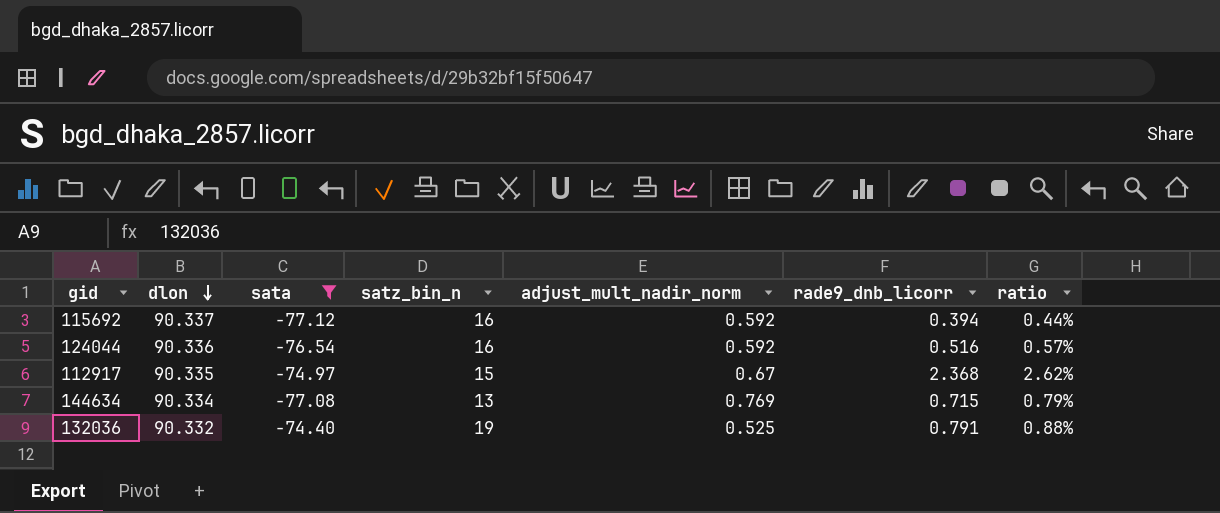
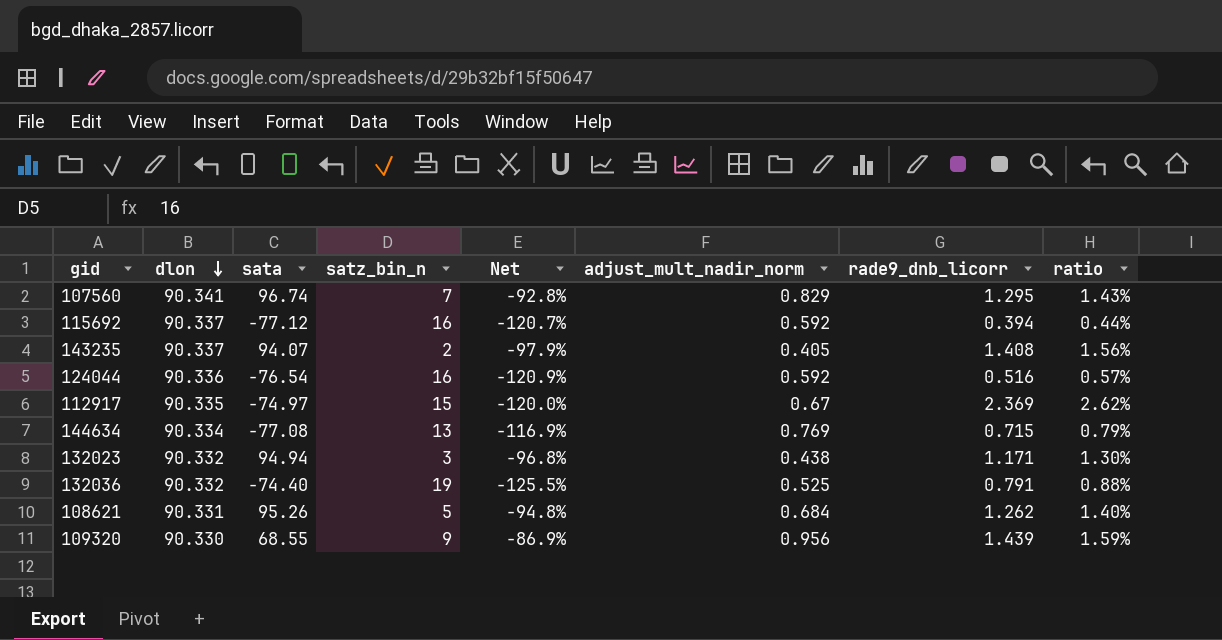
filter: sata <= -74.40 -> none
column Net | formula: none -> ([satz_bin_n] - [sata]) / [sata]
112917 | rade9_dnb_licorr: 2.368 -> 2.369

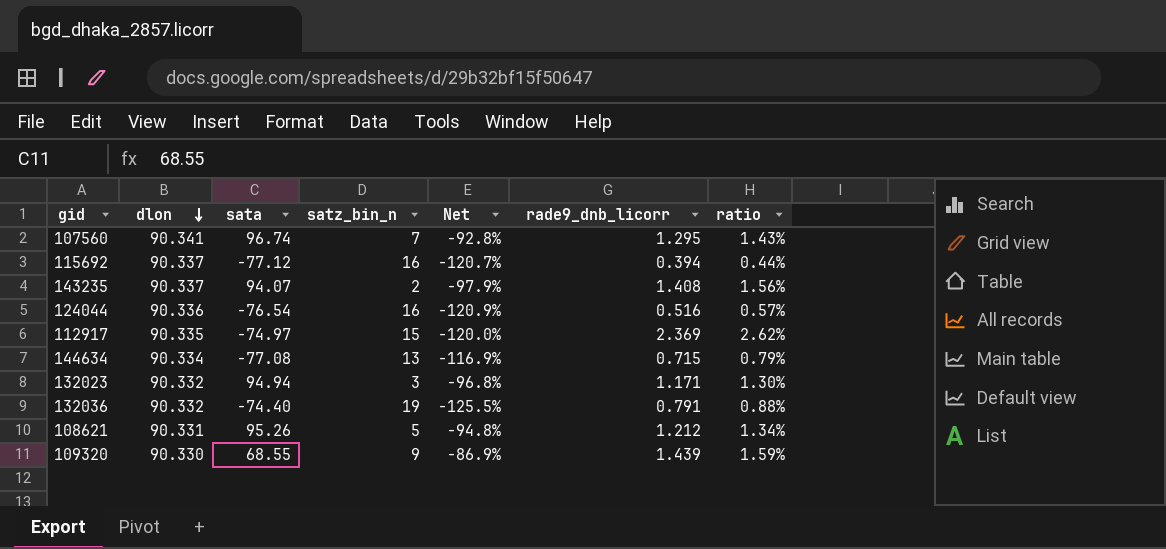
column adjust_mult_nadir_norm | position: 6 -> none
108621 | rade9_dnb_licorr: 1.262 -> 1.212
108621 | ratio: 1.40% -> 1.34%

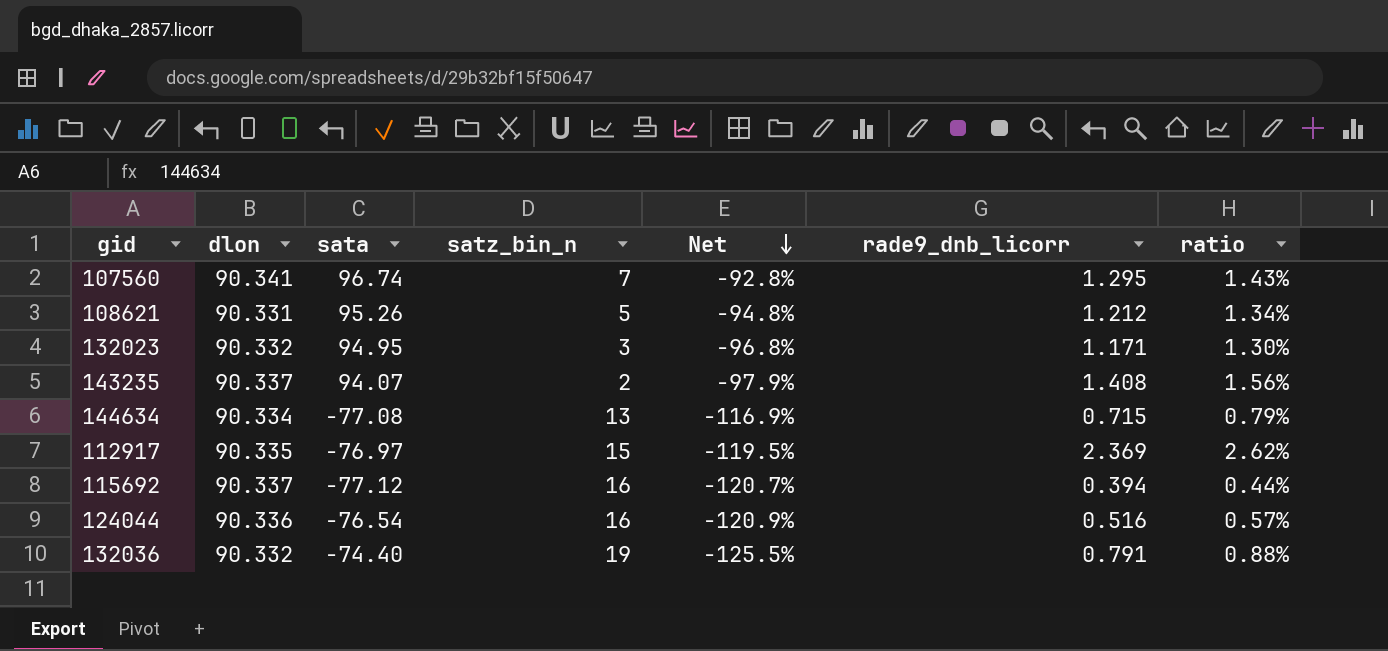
row order: dlon descending -> Net descending
row 109320: 90.330 | 68.55 | 9 | -86.9% | 1.439 | 1.59% -> none
132023 | sata: 94.94 -> 94.95
112917 | sata: -74.97 -> -76.97
112917 | Net: -120.0% -> -119.5%

